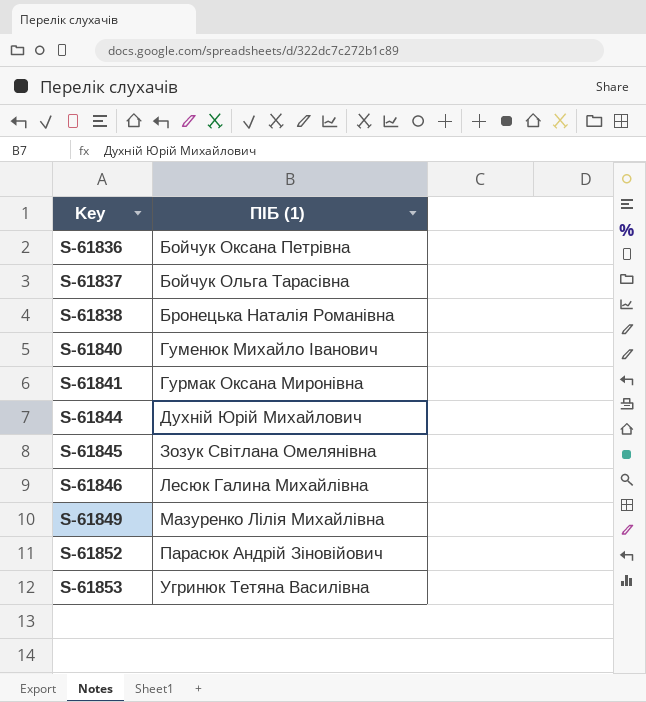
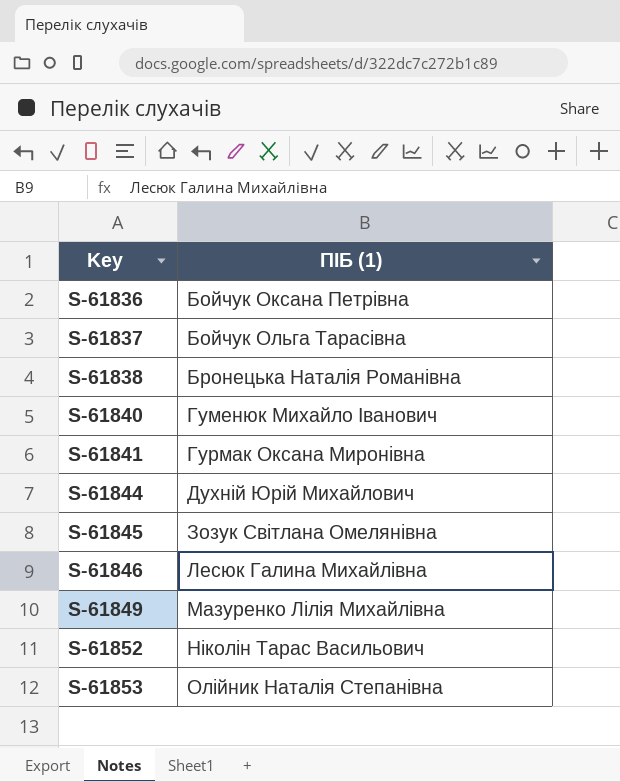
S-61852 | ПІБ (1): Парасюк Андрій Зіновійович -> Ніколін Тарас Васильович
S-61853 | ПІБ (1): Угринюк Тетяна Василівна -> Олійник Наталія Степанівна

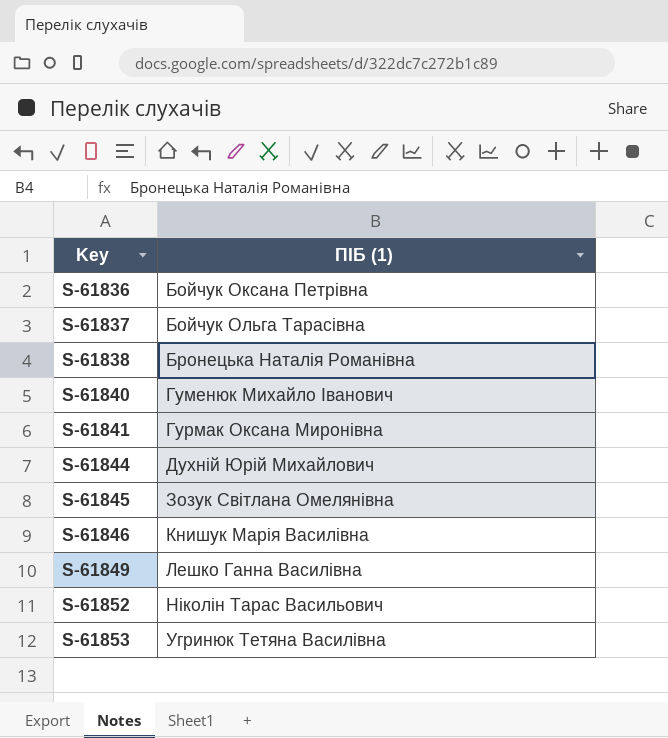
S-61846 | ПІБ (1): Лесюк Галина Михайлівна -> Книшук Марія Василівна
S-61849 | ПІБ (1): Мазуренко Лілія Михайлівна -> Лешко Ганна Василівна
S-61853 | ПІБ (1): Олійник Наталія Степанівна -> Угринюк Тетяна Василівна

